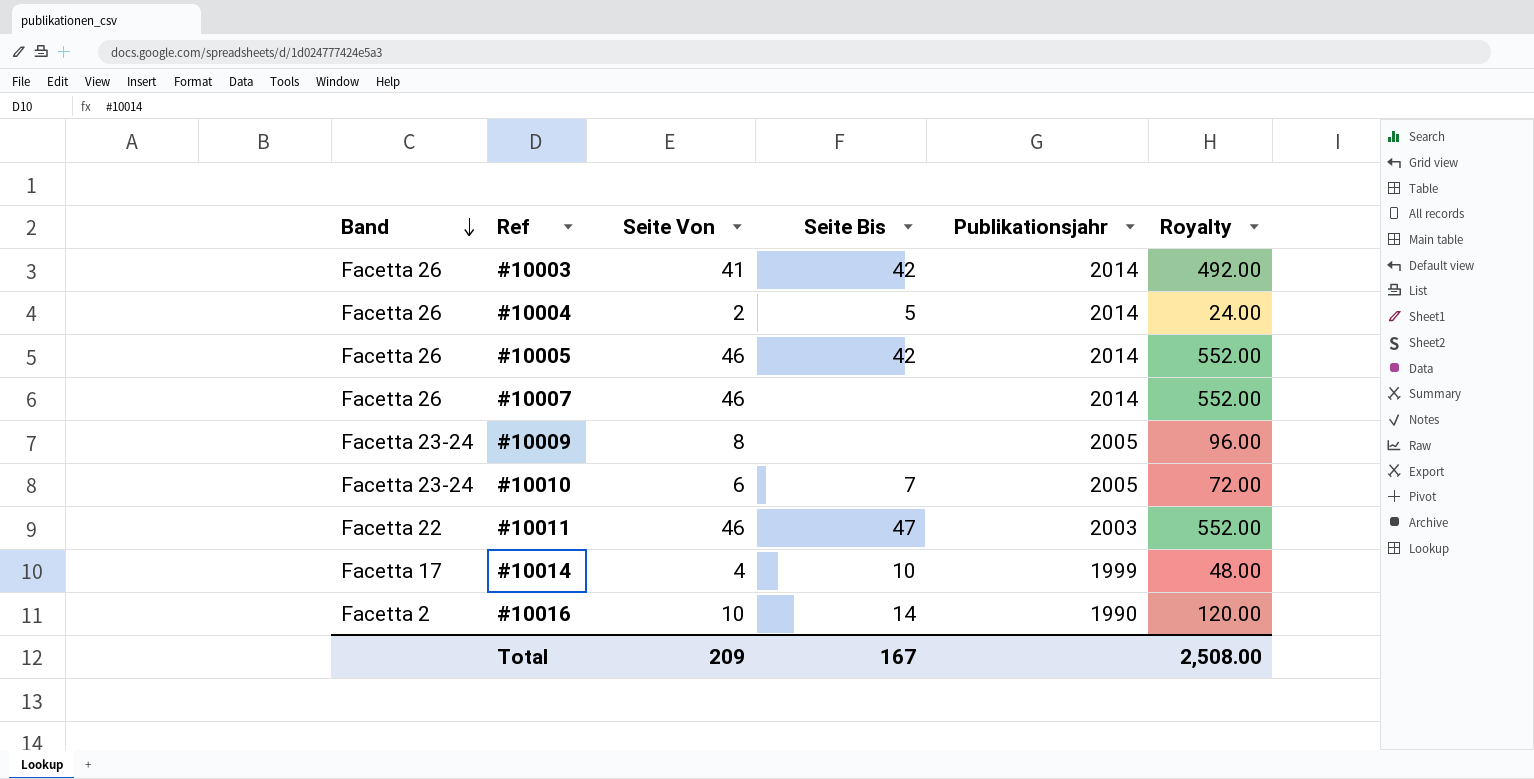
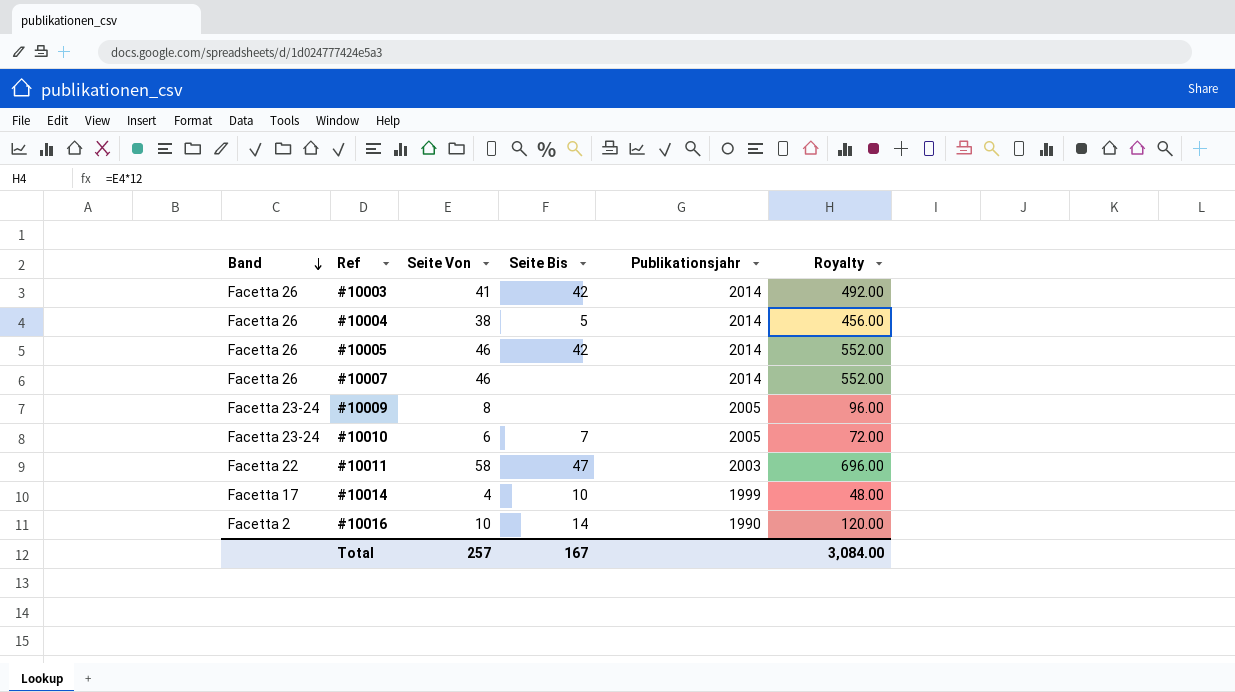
#10004 | Seite Von: 2 -> 38
#10004 | Royalty: 24.00 -> 456.00
#10011 | Seite Von: 46 -> 58
#10011 | Royalty: 552.00 -> 696.00
Total | Seite Von: 209 -> 257
Total | Royalty: 2,508.00 -> 3,084.00

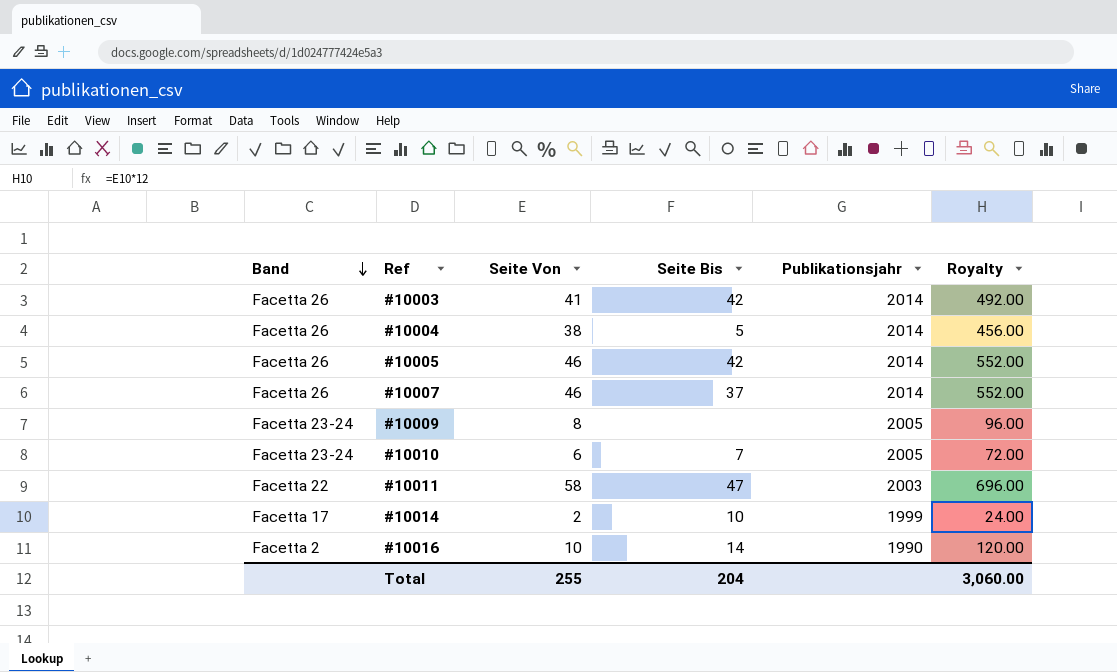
#10007 | Seite Bis: none -> 37
#10014 | Seite Von: 4 -> 2
#10014 | Royalty: 48.00 -> 24.00
Total | Seite Von: 257 -> 255
Total | Seite Bis: 167 -> 204
Total | Royalty: 3,084.00 -> 3,060.00

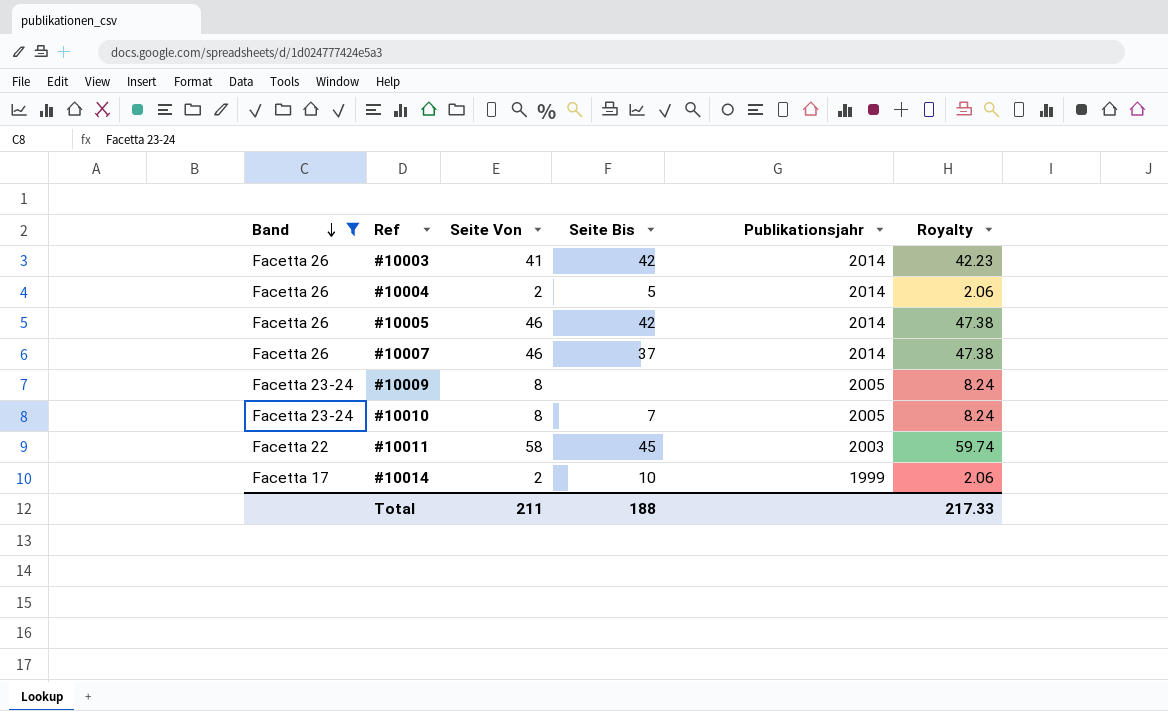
filter: none -> Band != Facetta 2
column Royalty | formula: [Seite Von] * 12 -> [Seite Von] * 1.03
#10004 | Seite Von: 38 -> 2
#10010 | Seite Von: 6 -> 8
#10011 | Seite Bis: 47 -> 45
Total | Seite Von: 255 -> 211
Total | Seite Bis: 204 -> 188
Total | Royalty: 3,060.00 -> 217.33

